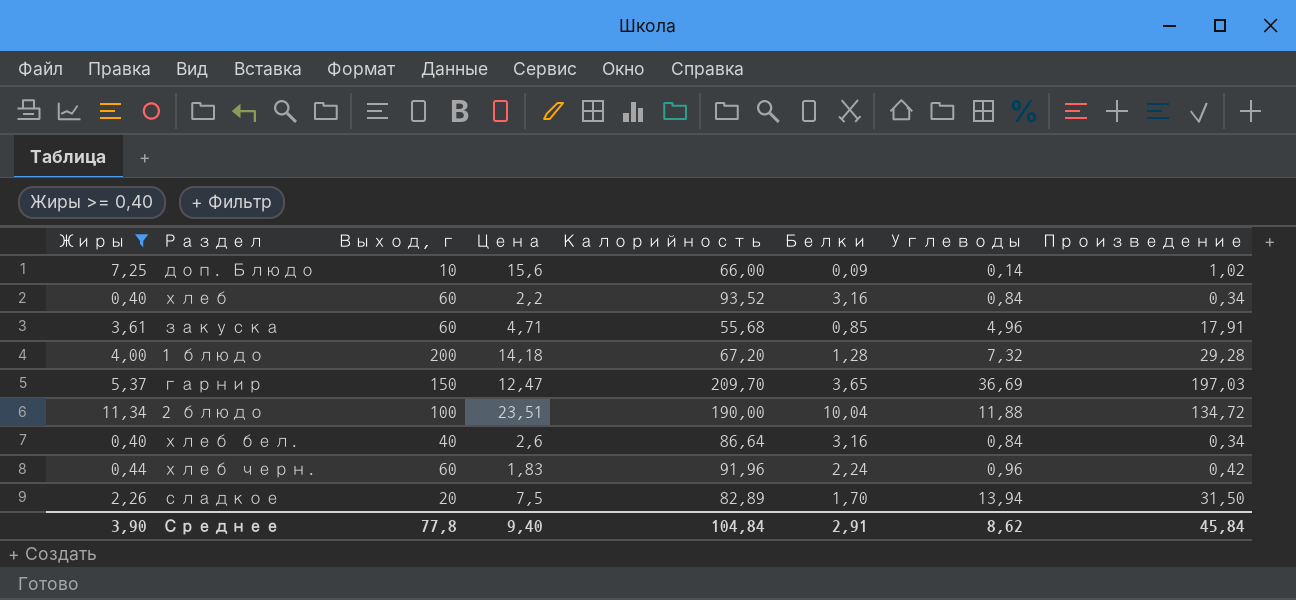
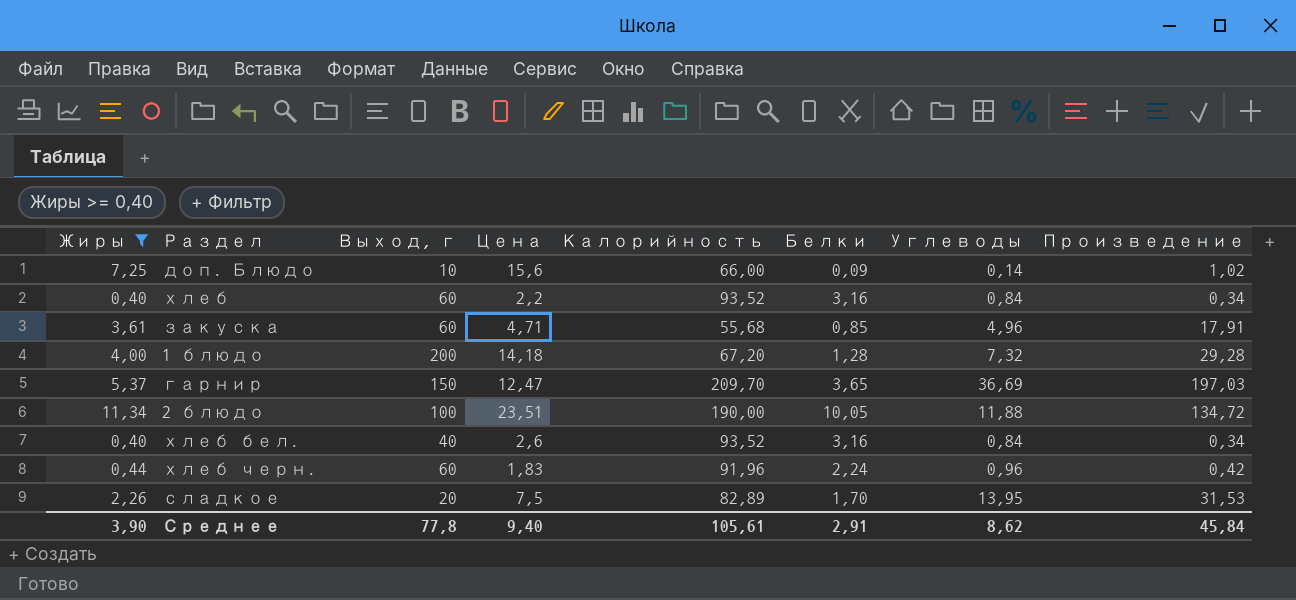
2 блюдо | Белки: 10,04 -> 10,05
хлеб бел. | Калорийность: 86,64 -> 93,52
сладкое | Углеводы: 13,94 -> 13,95
сладкое | Произведение: 31,50 -> 31,53
Среднее | Калорийность: 104,84 -> 105,61

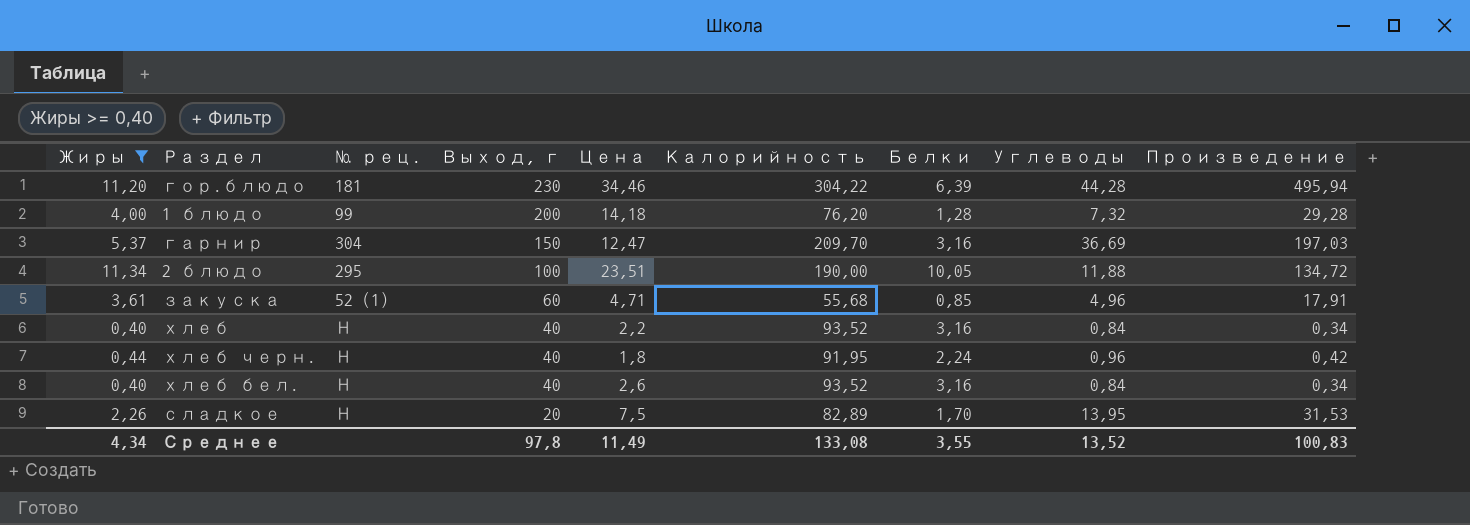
row order: none -> Выход, г descending
column № рец. | position: none -> 3
row доп. Блюдо: 7,25 | 10 | 15,6 | 66,00 | 0,09 | 0,14 | 1,02 -> none
row гор.блюдо: none -> 11,20 | 181 | 230 | 34,46 | 304,22 | 6,39 | 44,28 | 495,94
1 блюдо | Калорийность: 67,20 -> 76,20
гарнир | Белки: 3,65 -> 3,16
хлеб | Выход, г: 60 -> 40
хлеб черн. | Выход, г: 60 -> 40
хлеб черн. | Цена: 1,83 -> 1,8
хлеб черн. | Калорийность: 91,96 -> 91,95
Среднее | Жиры: 3,90 -> 4,34
Среднее | Выход, г: 77,8 -> 97,8
Среднее | Цена: 9,40 -> 11,49
Среднее | Калорийность: 105,61 -> 133,08
Среднее | Белки: 2,91 -> 3,55
Среднее | Углеводы: 8,62 -> 13,52
Среднее | Произведение: 45,84 -> 100,83

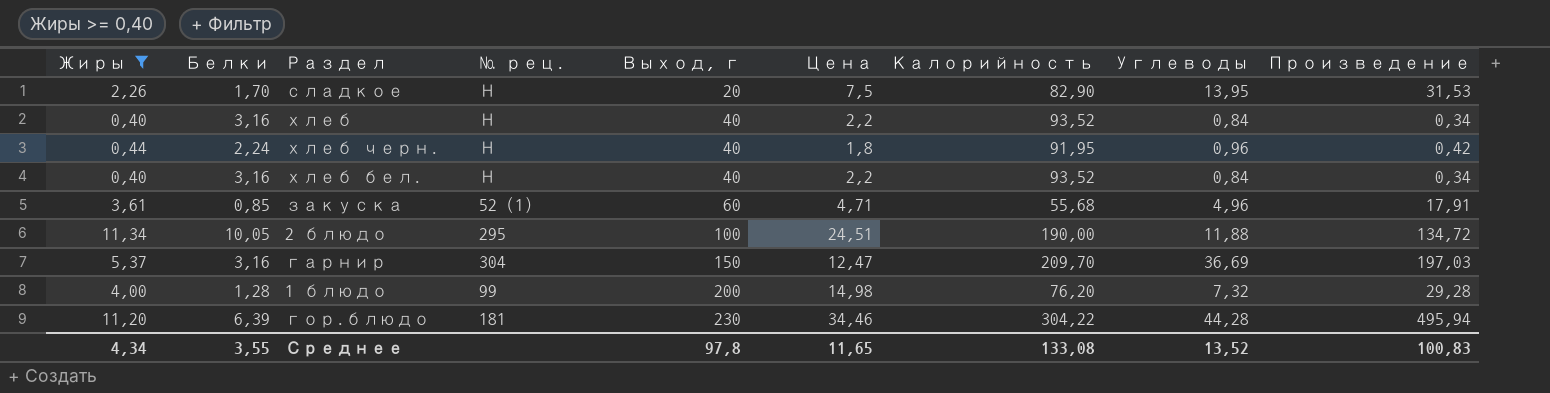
row order: Выход, г descending -> Выход, г ascending
column Белки | position: 7 -> 2
сладкое | Калорийность: 82,89 -> 82,90
хлеб бел. | Цена: 2,6 -> 2,2
2 блюдо | Цена: 23,51 -> 24,51
1 блюдо | Цена: 14,18 -> 14,98
Среднее | Цена: 11,49 -> 11,65

